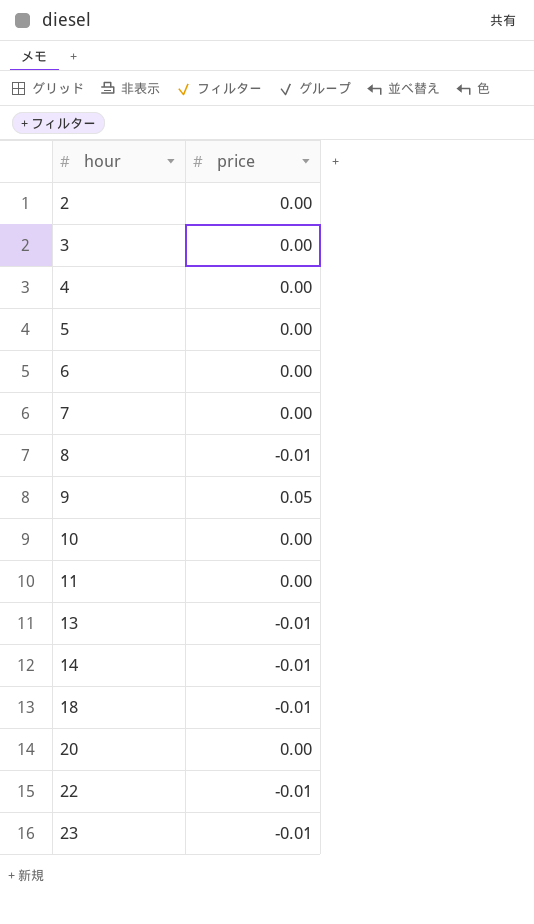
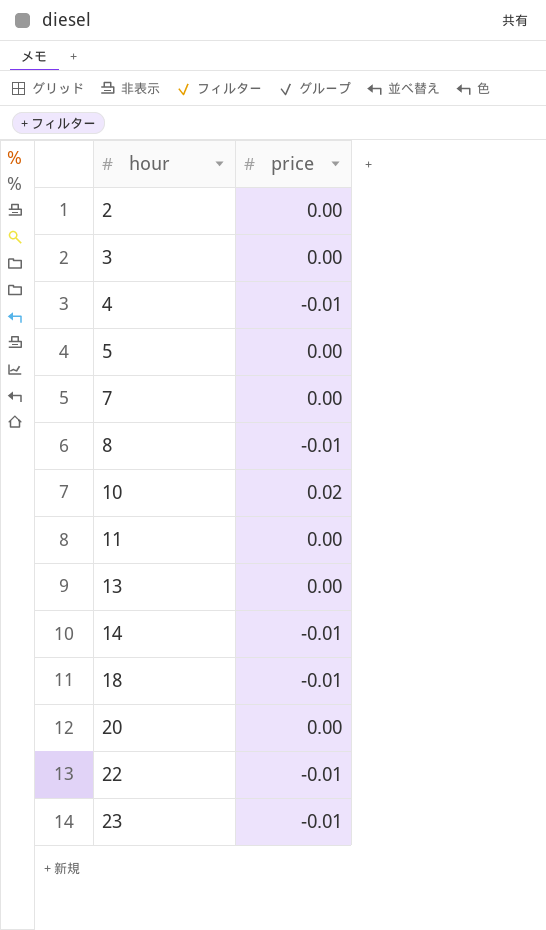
row 6: 0.00 -> none
row 9: 0.05 -> none
4 | price: 0.00 -> -0.01
10 | price: 0.00 -> 0.02
13 | price: -0.01 -> 0.00

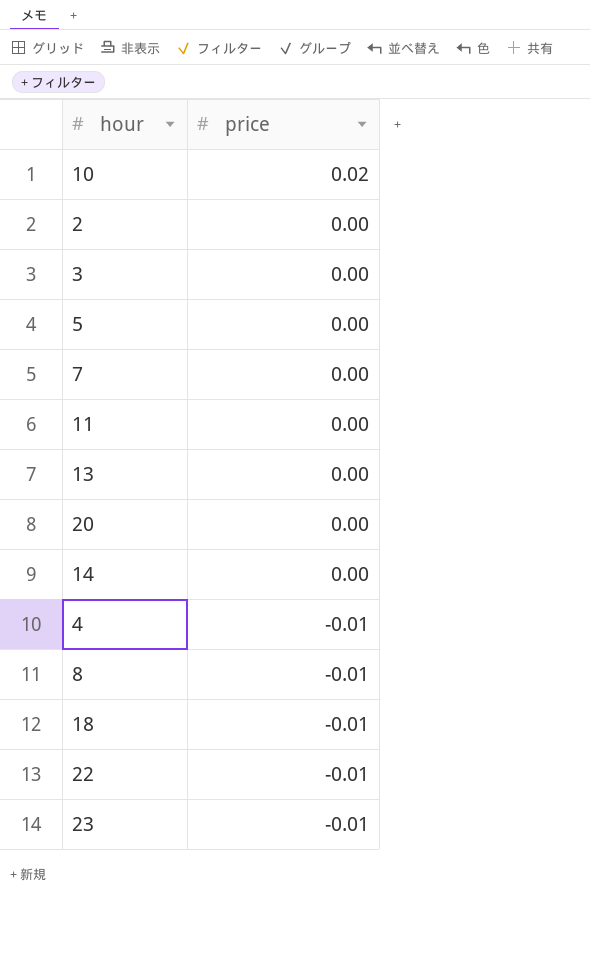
row order: hour ascending -> price descending
14 | price: -0.01 -> 0.00

